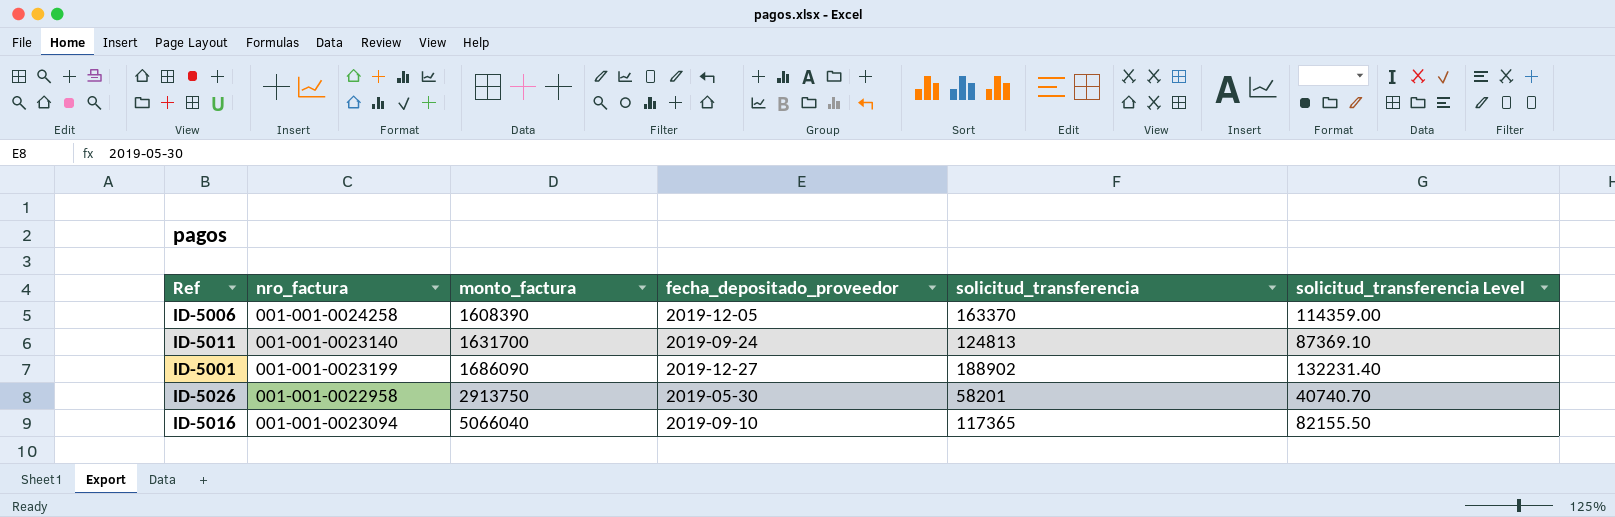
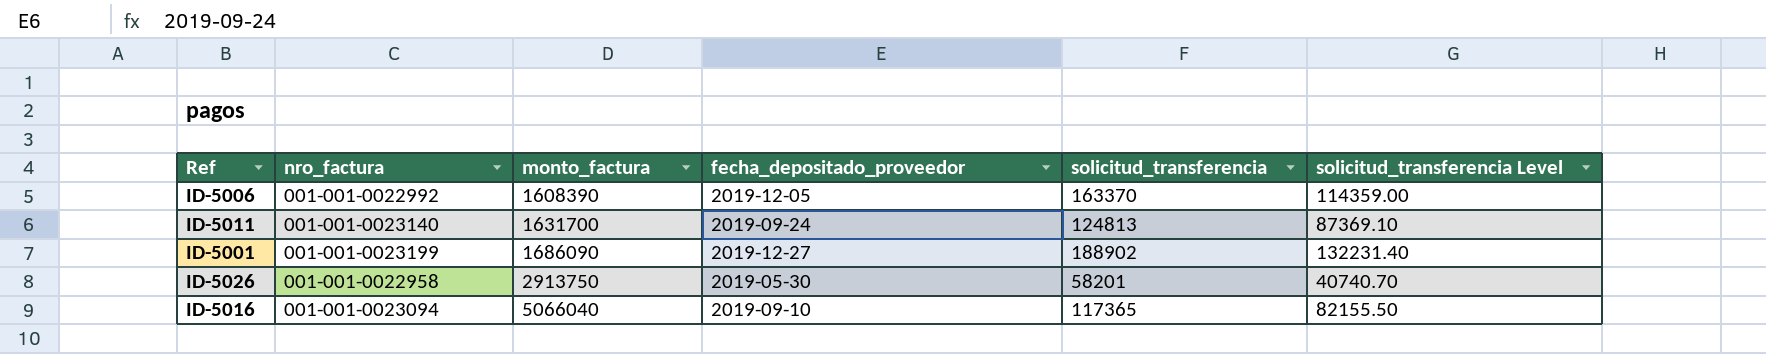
ID-5006 | nro_factura: 001-001-0024258 -> 001-001-0022992

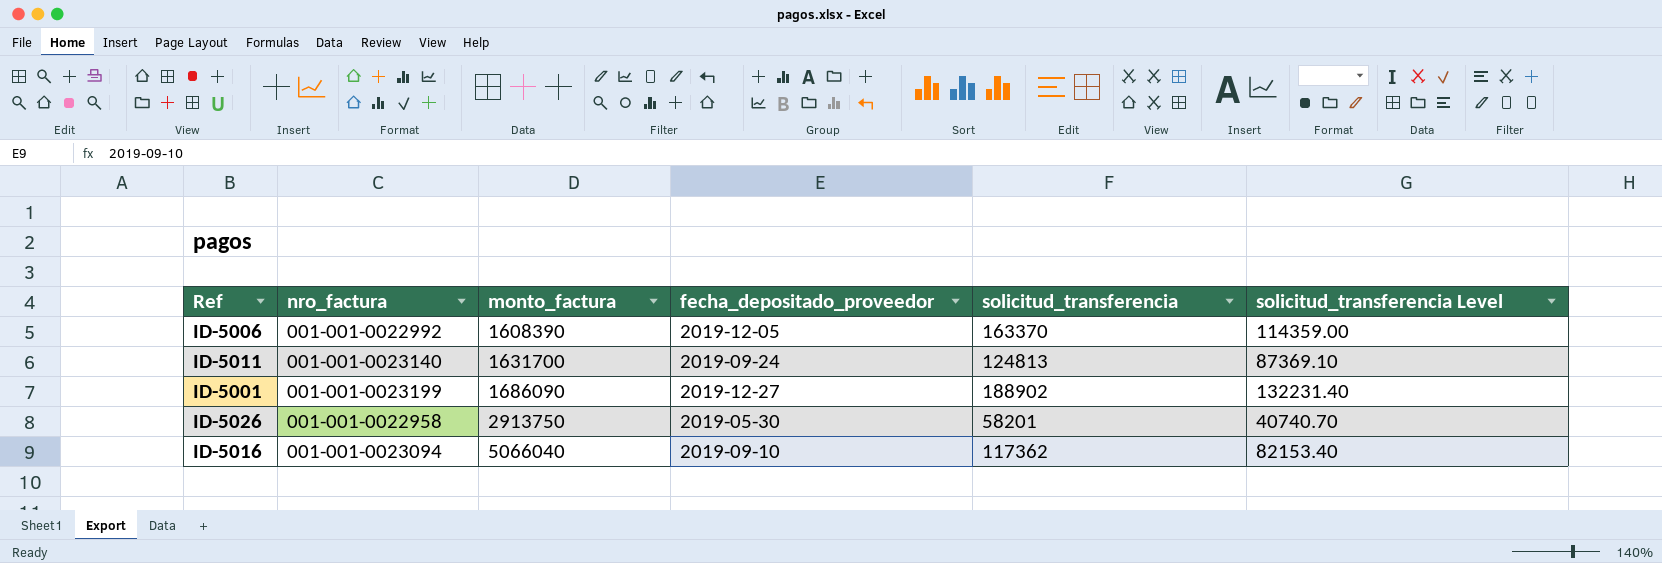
ID-5016 | solicitud_transferencia: 117365 -> 117362
ID-5016 | solicitud_transferencia Level: 82155.50 -> 82153.40

